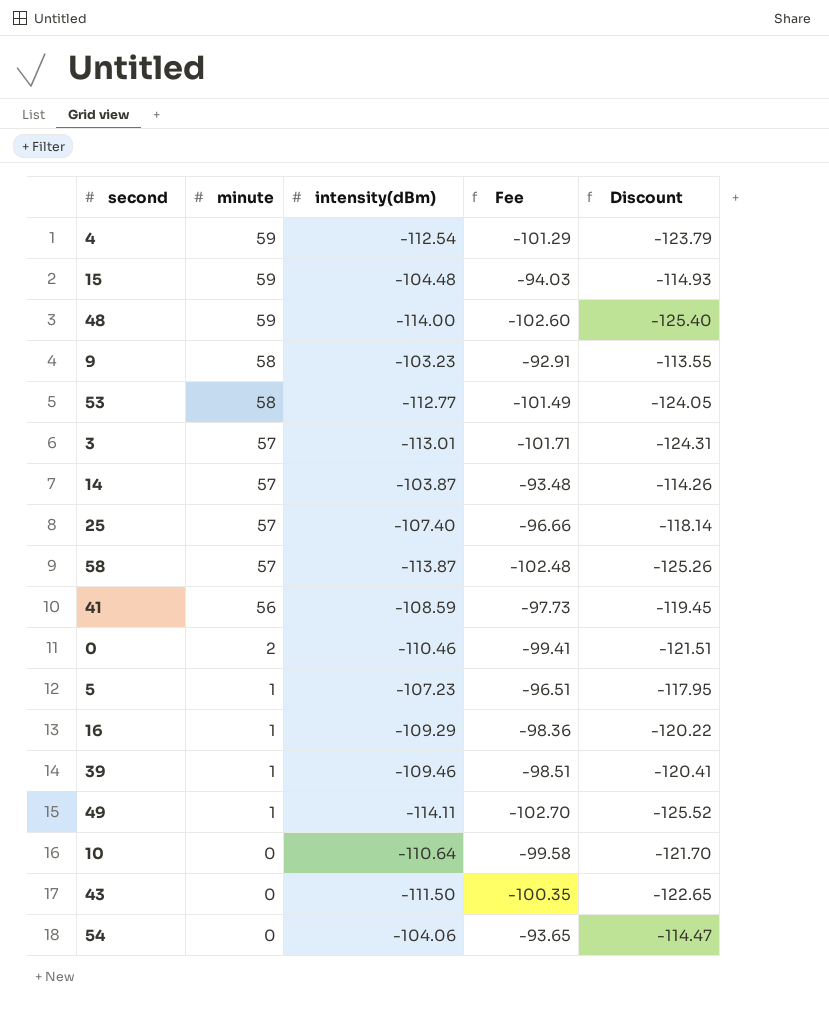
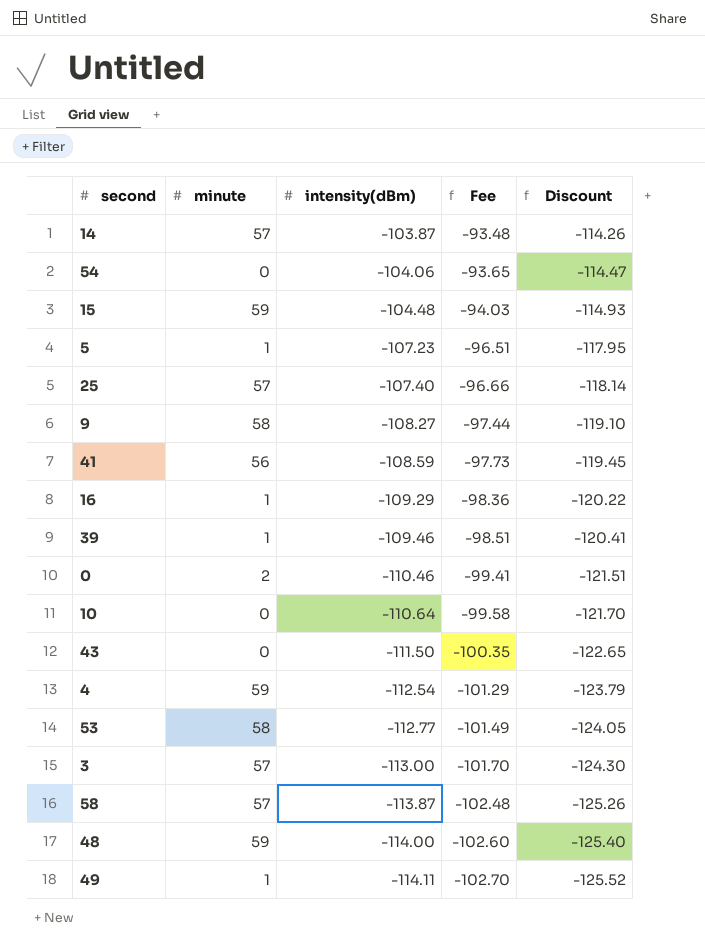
row order: minute descending -> intensity(dBm) descending
9 | intensity(dBm): -103.23 -> -108.27
9 | Fee: -92.91 -> -97.44
9 | Discount: -113.55 -> -119.10
3 | intensity(dBm): -113.01 -> -113.00
3 | Fee: -101.71 -> -101.70
3 | Discount: -124.31 -> -124.30

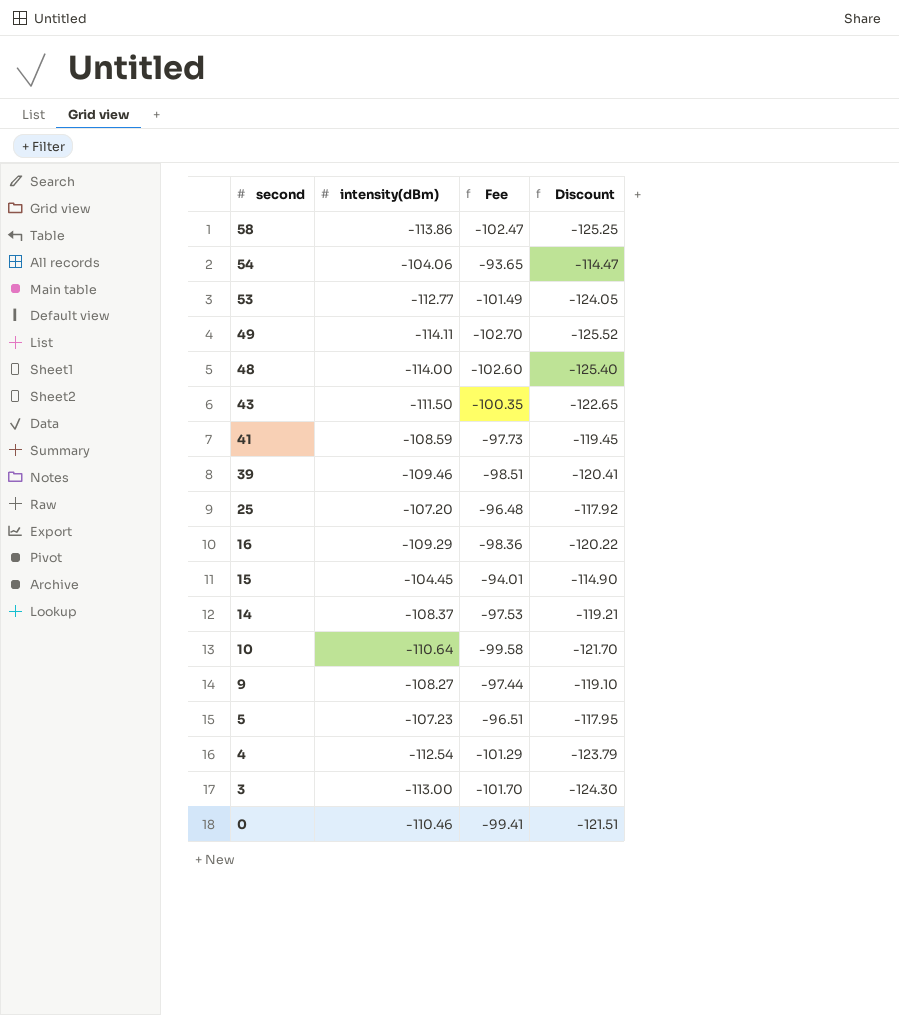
row order: intensity(dBm) descending -> second descending
column minute | position: 2 -> none
58 | intensity(dBm): -113.87 -> -113.86
58 | Fee: -102.48 -> -102.47
58 | Discount: -125.26 -> -125.25
25 | intensity(dBm): -107.40 -> -107.20
25 | Fee: -96.66 -> -96.48
25 | Discount: -118.14 -> -117.92
15 | intensity(dBm): -104.48 -> -104.45
15 | Fee: -94.03 -> -94.01
15 | Discount: -114.93 -> -114.90
14 | intensity(dBm): -103.87 -> -108.37
14 | Fee: -93.48 -> -97.53
14 | Discount: -114.26 -> -119.21

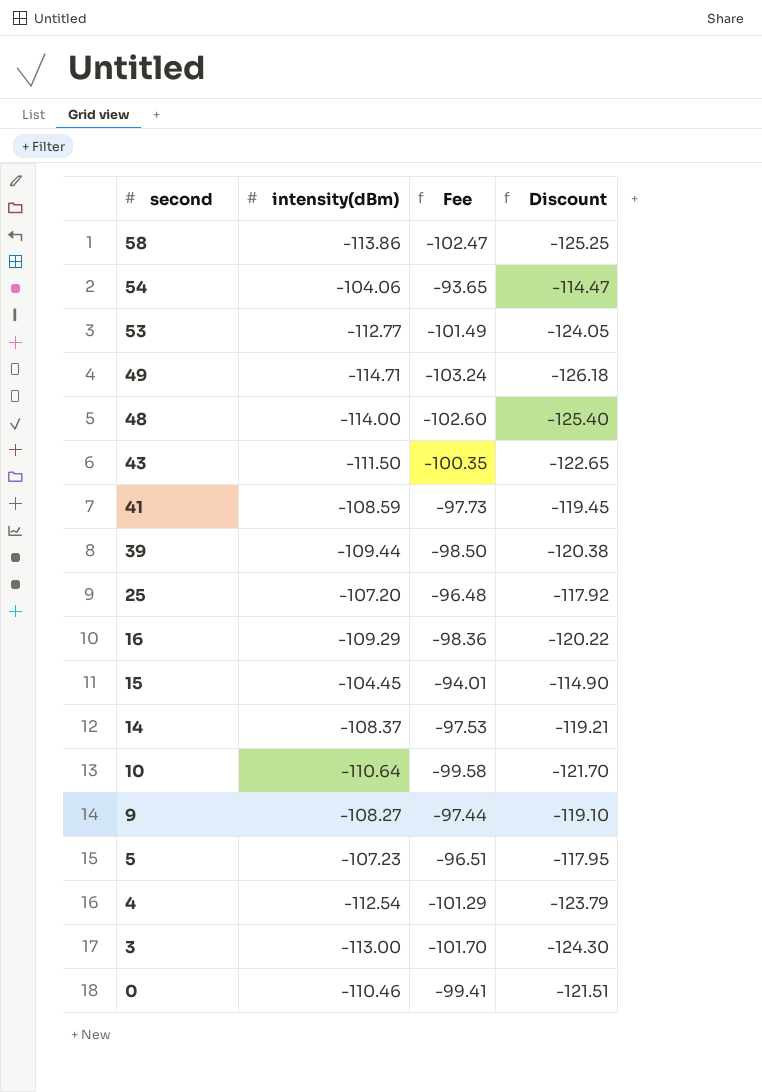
49 | intensity(dBm): -114.11 -> -114.71
49 | Fee: -102.70 -> -103.24
49 | Discount: -125.52 -> -126.18
39 | intensity(dBm): -109.46 -> -109.44
39 | Fee: -98.51 -> -98.50
39 | Discount: -120.41 -> -120.38

